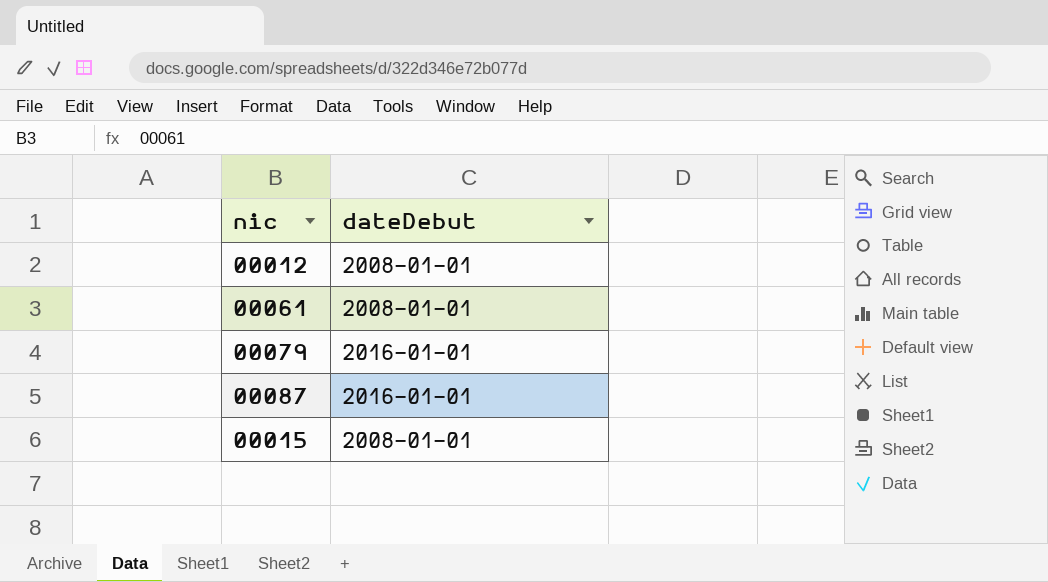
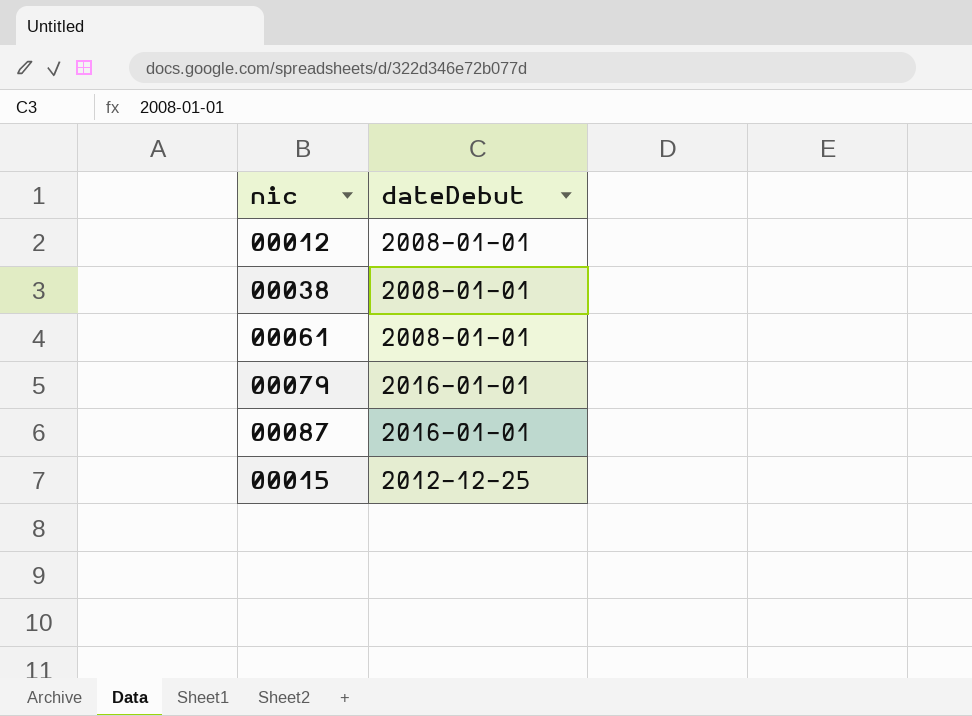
row 00038: none -> 2008-01-01
00015 | dateDebut: 2008-01-01 -> 2012-12-25

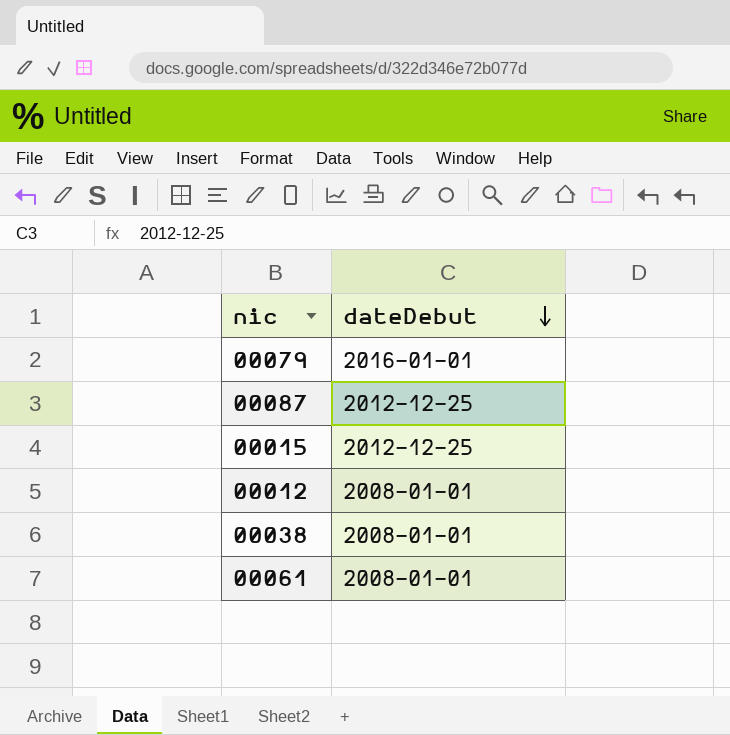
row order: none -> dateDebut descending
00087 | dateDebut: 2016-01-01 -> 2012-12-25

